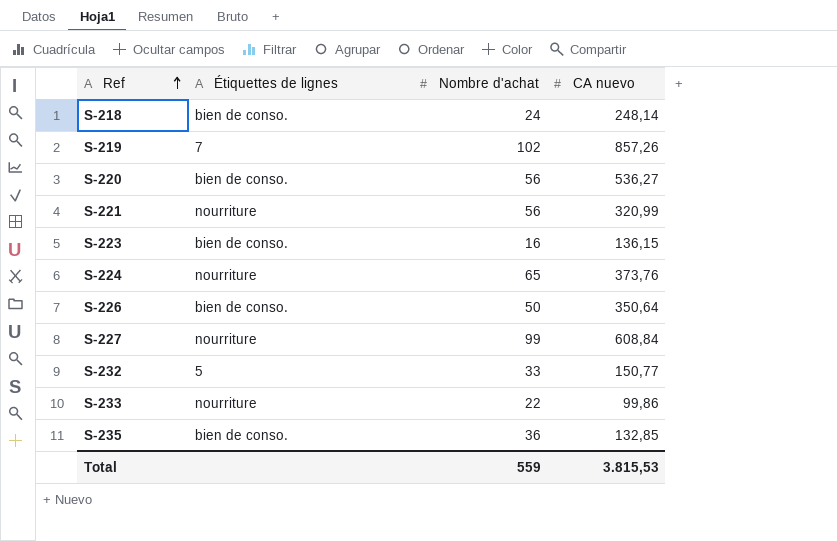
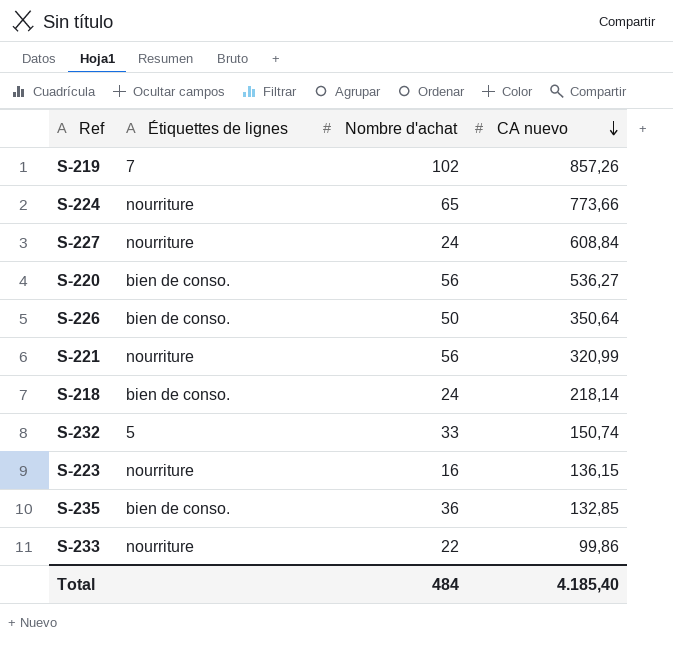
row order: Ref ascending -> CA nuevo descending
S-224 | CA nuevo: 373,76 -> 773,66
S-227 | Nombre d'achat: 99 -> 24
S-218 | CA nuevo: 248,14 -> 218,14
S-232 | CA nuevo: 150,77 -> 150,74
S-223 | Étiquettes de lignes: bien de conso. -> nourriture
Total | Nombre d'achat: 559 -> 484
Total | CA nuevo: 3.815,53 -> 4.185,40

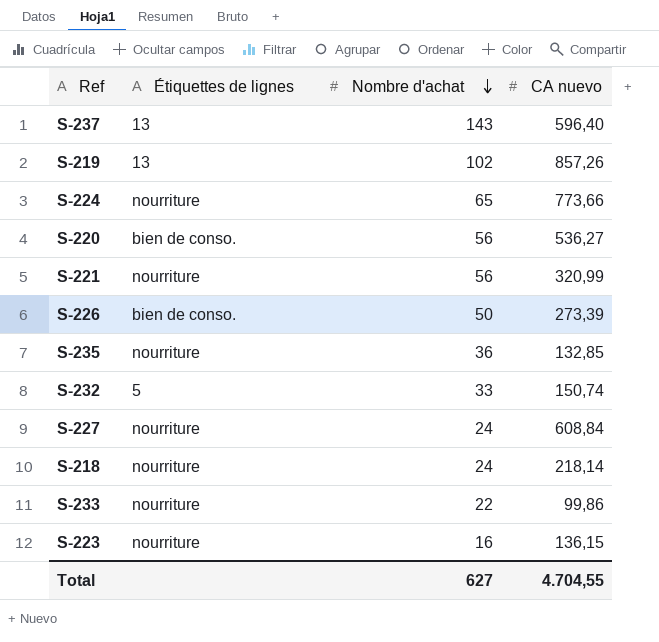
row order: CA nuevo descending -> Nombre d'achat descending
row S-237: none -> 13 | 143 | 596,40
S-219 | Étiquettes de lignes: 7 -> 13
S-226 | CA nuevo: 350,64 -> 273,39
S-235 | Étiquettes de lignes: bien de conso. -> nourriture
S-218 | Étiquettes de lignes: bien de conso. -> nourriture
Total | Nombre d'achat: 484 -> 627
Total | CA nuevo: 4.185,40 -> 4.704,55

